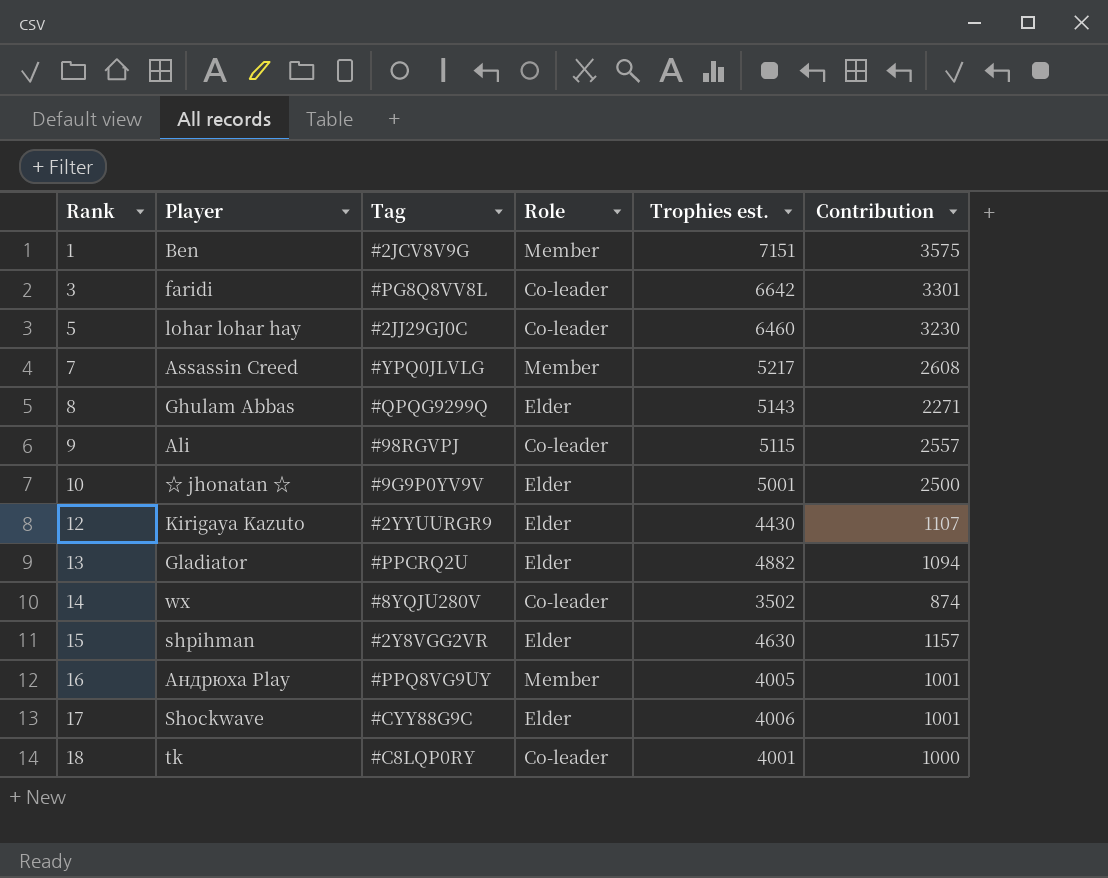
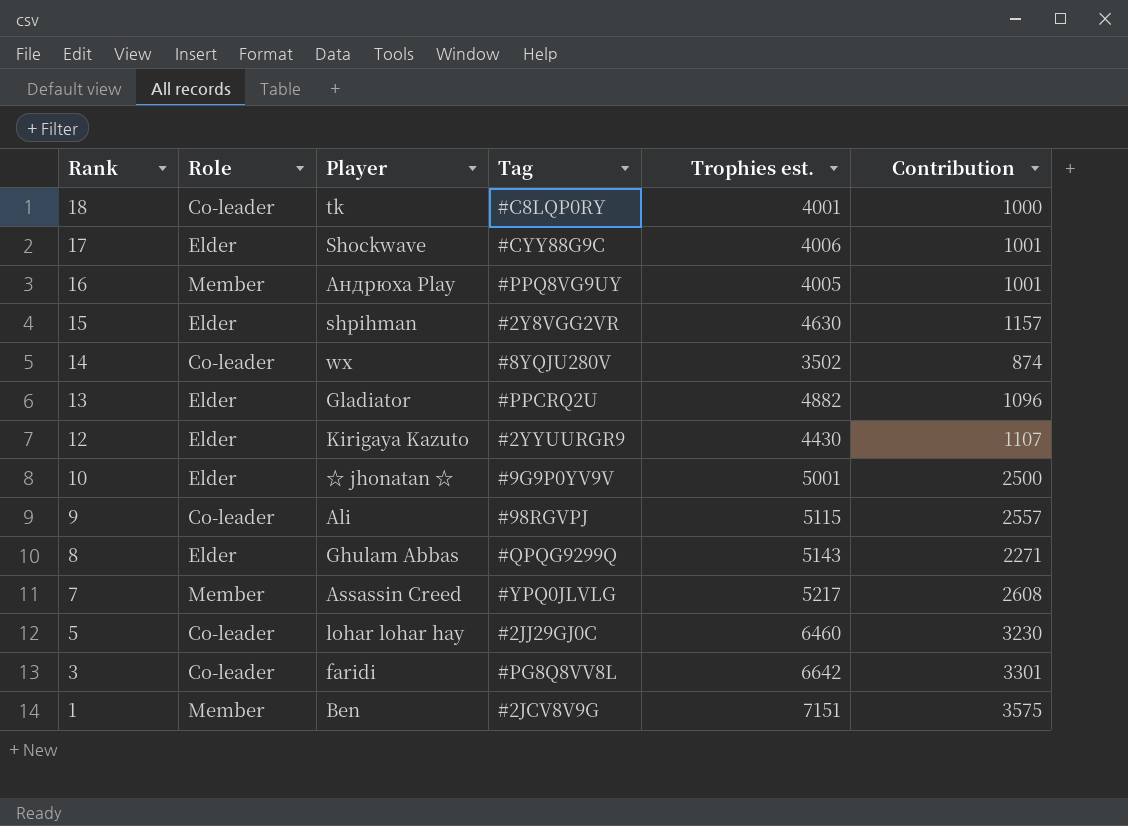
row order: Rank ascending -> Rank descending
column Role | position: 4 -> 2
13 | Contribution: 1094 -> 1096

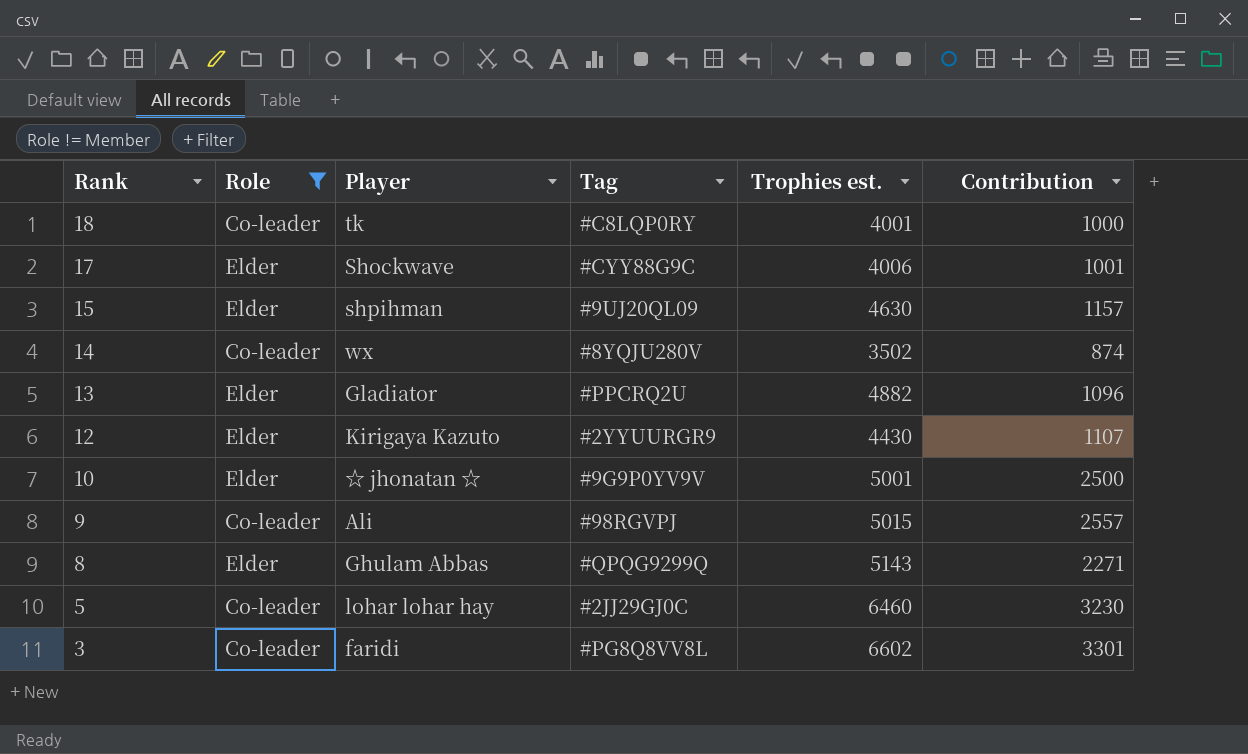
filter: none -> Role != Member
15 | Tag: #2Y8VGG2VR -> #9UJ20QL09
9 | Trophies est.: 5115 -> 5015
3 | Trophies est.: 6642 -> 6602

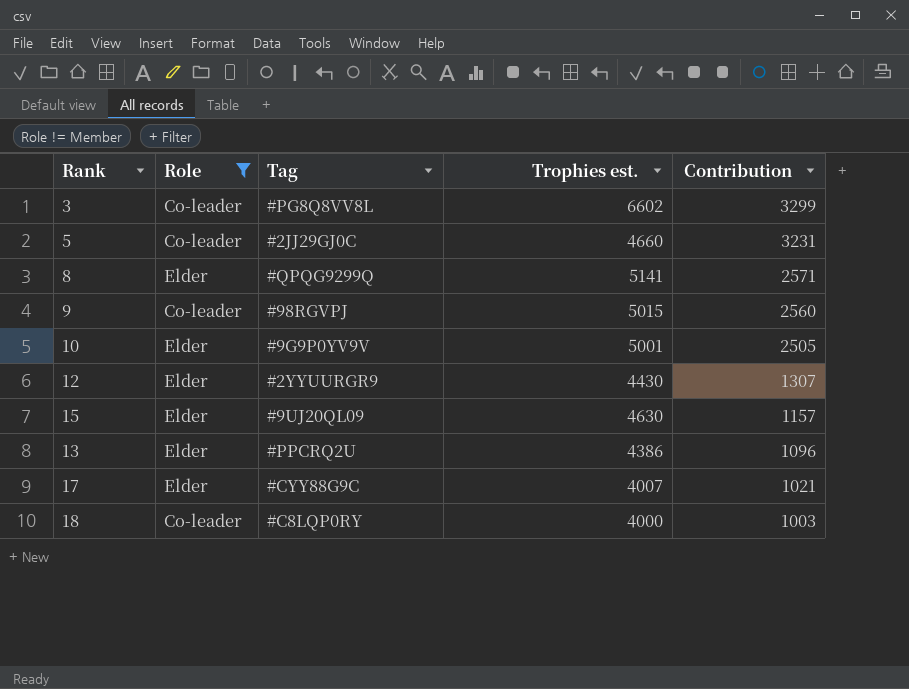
row order: Rank descending -> Contribution descending
column Player | position: 3 -> none
row 14: Co-leader | wx | #8YQJU280V | 3502 | 874 -> none
3 | Contribution: 3301 -> 3299
5 | Trophies est.: 6460 -> 4660
5 | Contribution: 3230 -> 3231
8 | Trophies est.: 5143 -> 5141
8 | Contribution: 2271 -> 2571
9 | Contribution: 2557 -> 2560
10 | Contribution: 2500 -> 2505
12 | Contribution: 1107 -> 1307
13 | Trophies est.: 4882 -> 4386
17 | Trophies est.: 4006 -> 4007
17 | Contribution: 1001 -> 1021
18 | Trophies est.: 4001 -> 4000
18 | Contribution: 1000 -> 1003

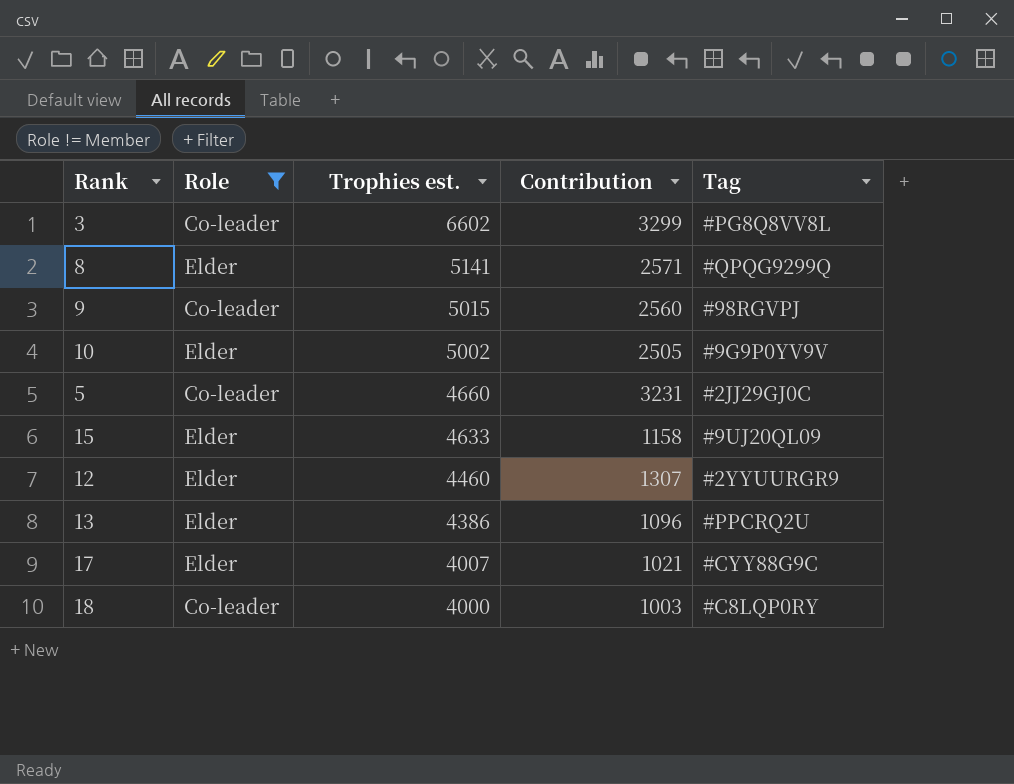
row order: Contribution descending -> Trophies est. descending
column Tag | position: 3 -> 5
10 | Trophies est.: 5001 -> 5002
15 | Trophies est.: 4630 -> 4633
15 | Contribution: 1157 -> 1158
12 | Trophies est.: 4430 -> 4460

